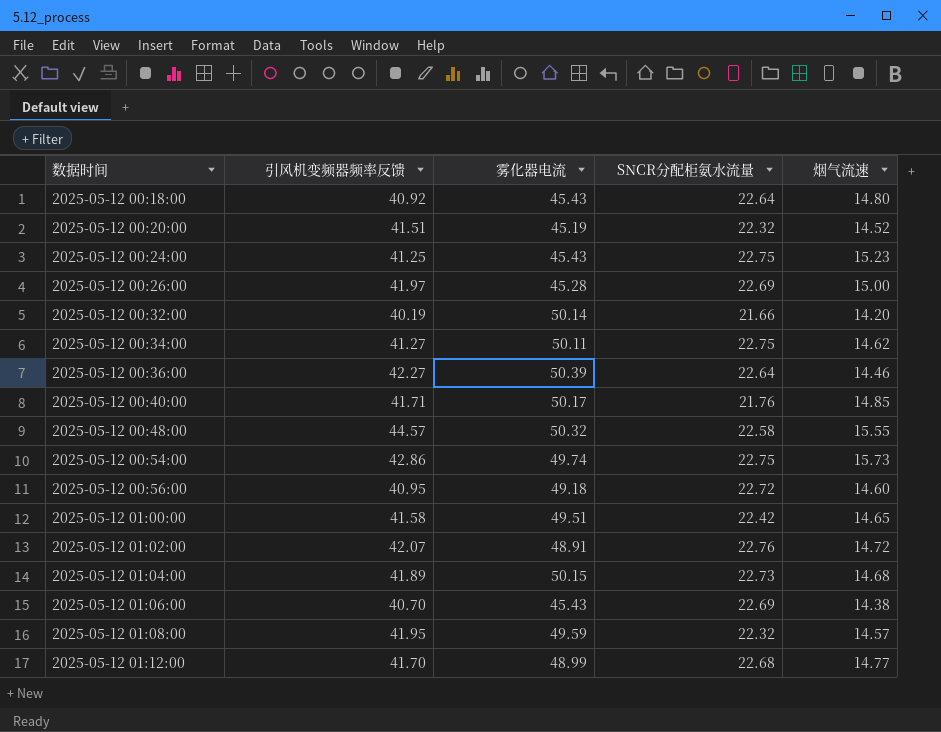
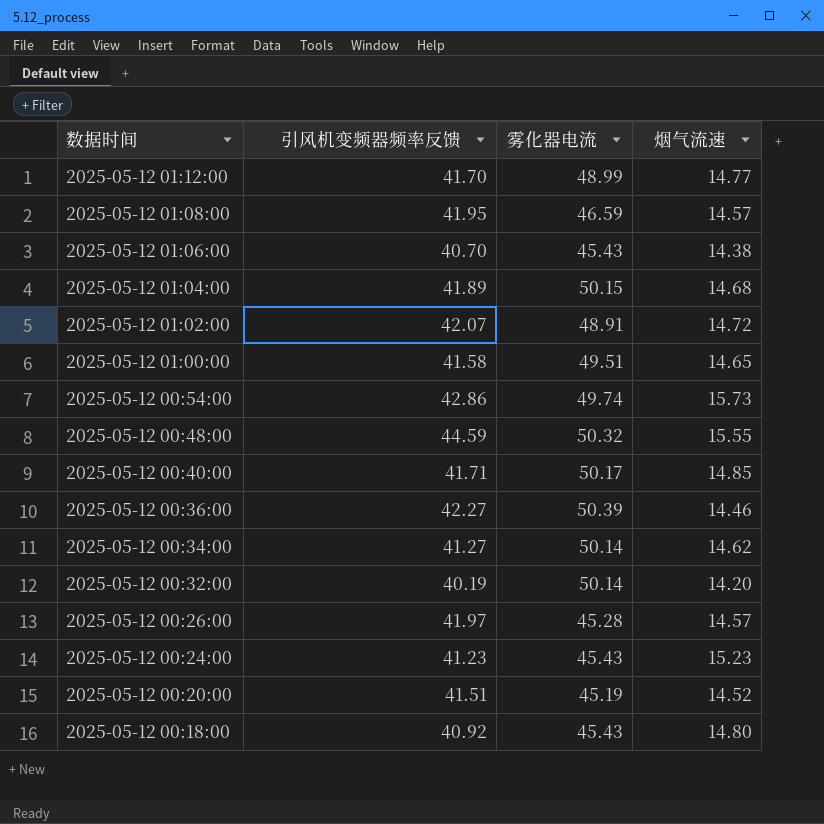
row order: 数据时间 ascending -> 数据时间 descending
column SNCR分配柜氨水流量 | position: 4 -> none
row 2025-05-12 00:56:00: 40.95 | 49.18 | 22.72 | 14.60 -> none
2025-05-12 01:08:00 | 雾化器电流: 49.59 -> 46.59
2025-05-12 00:48:00 | 引风机变频器频率反馈: 44.57 -> 44.59
2025-05-12 00:34:00 | 雾化器电流: 50.11 -> 50.14
2025-05-12 00:26:00 | 烟气流速: 15.00 -> 14.57
2025-05-12 00:24:00 | 引风机变频器频率反馈: 41.25 -> 41.23

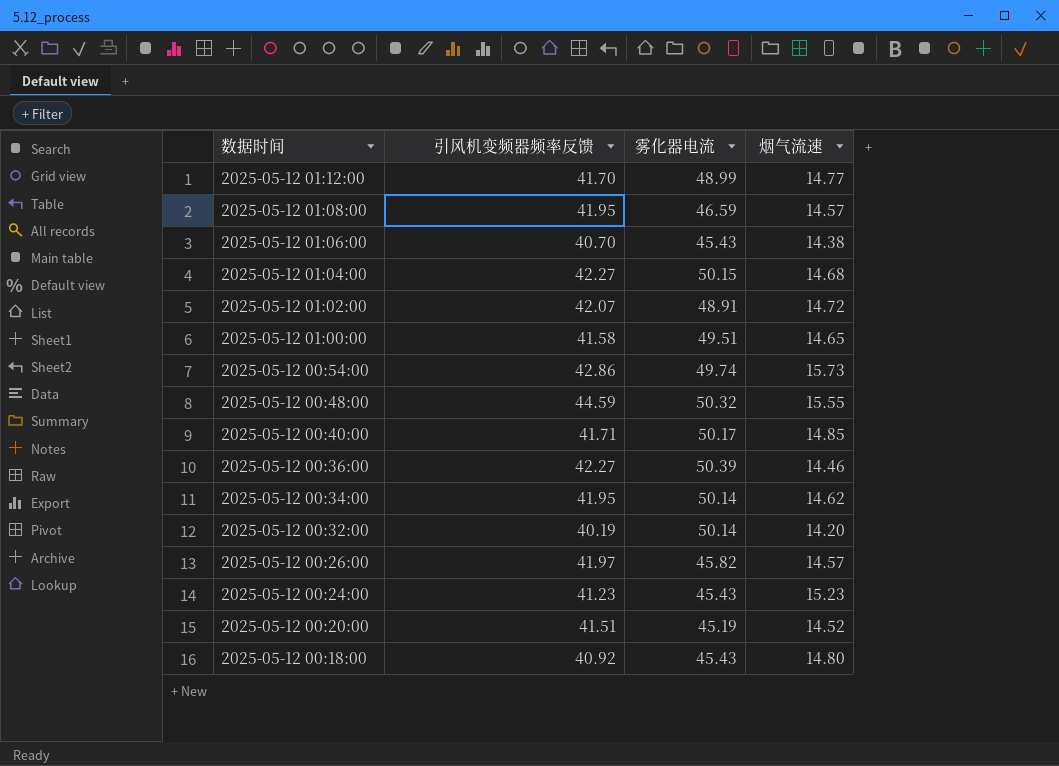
2025-05-12 01:04:00 | 引风机变频器频率反馈: 41.89 -> 42.27
2025-05-12 00:34:00 | 引风机变频器频率反馈: 41.27 -> 41.95
2025-05-12 00:26:00 | 雾化器电流: 45.28 -> 45.82

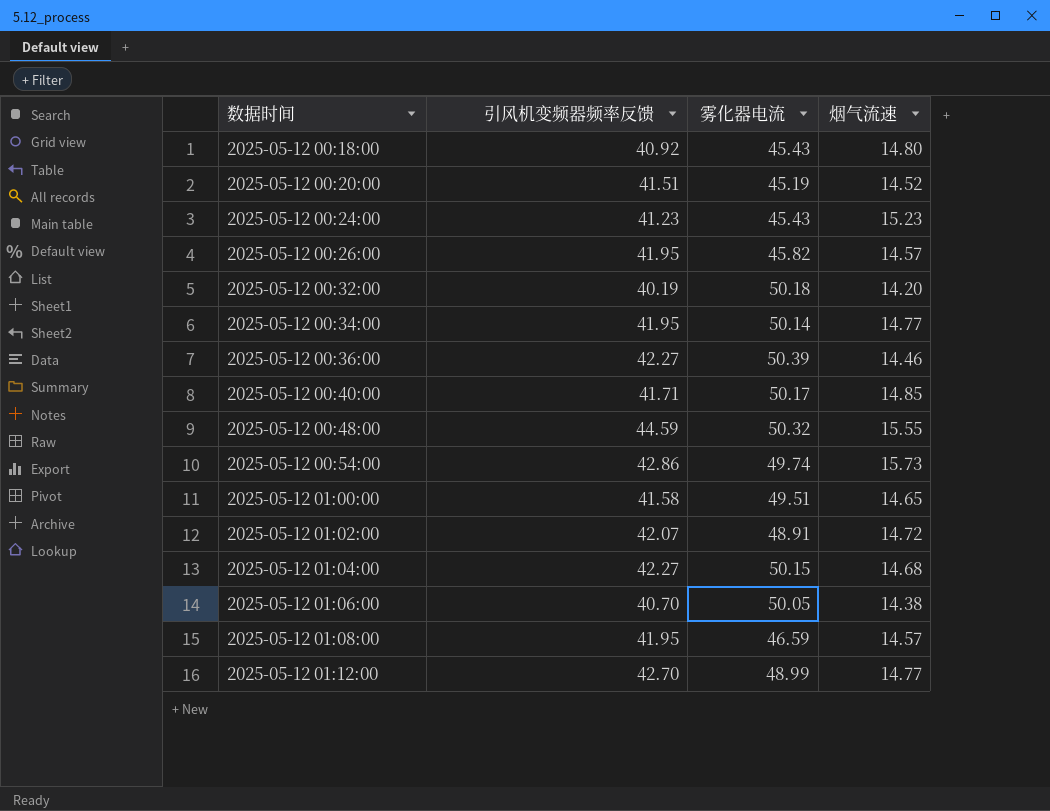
row order: 数据时间 descending -> 数据时间 ascending
2025-05-12 00:26:00 | 引风机变频器频率反馈: 41.97 -> 41.95
2025-05-12 00:32:00 | 雾化器电流: 50.14 -> 50.18
2025-05-12 00:34:00 | 烟气流速: 14.62 -> 14.77
2025-05-12 01:06:00 | 雾化器电流: 45.43 -> 50.05
2025-05-12 01:12:00 | 引风机变频器频率反馈: 41.70 -> 42.70

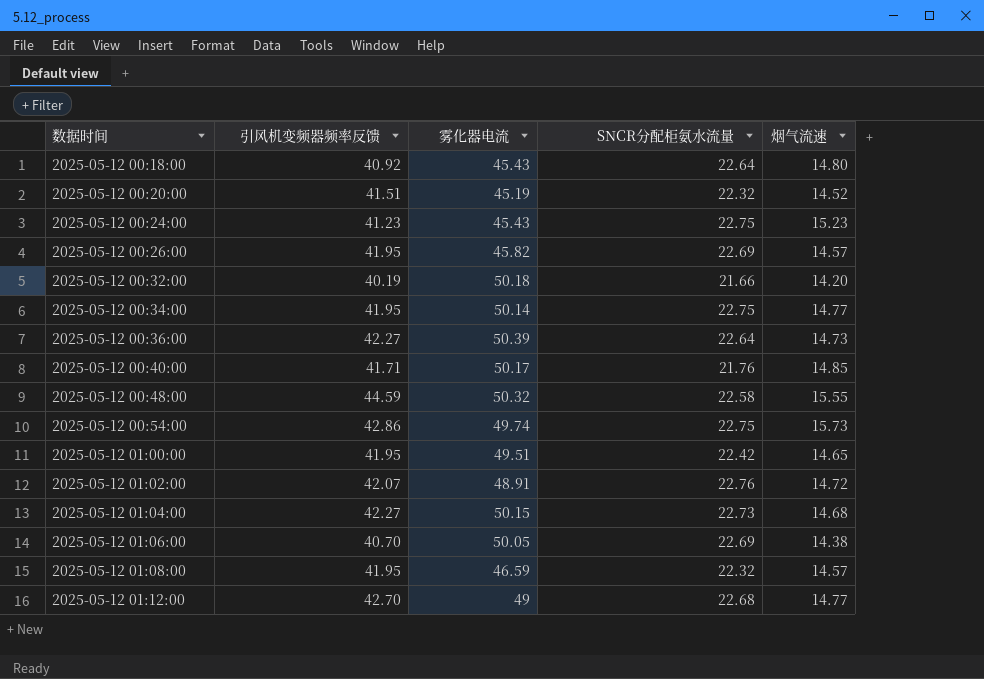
column SNCR分配柜氨水流量 | position: none -> 4
2025-05-12 00:36:00 | 烟气流速: 14.46 -> 14.73
2025-05-12 01:00:00 | 引风机变频器频率反馈: 41.58 -> 41.95
2025-05-12 01:12:00 | 雾化器电流: 48.99 -> 49

